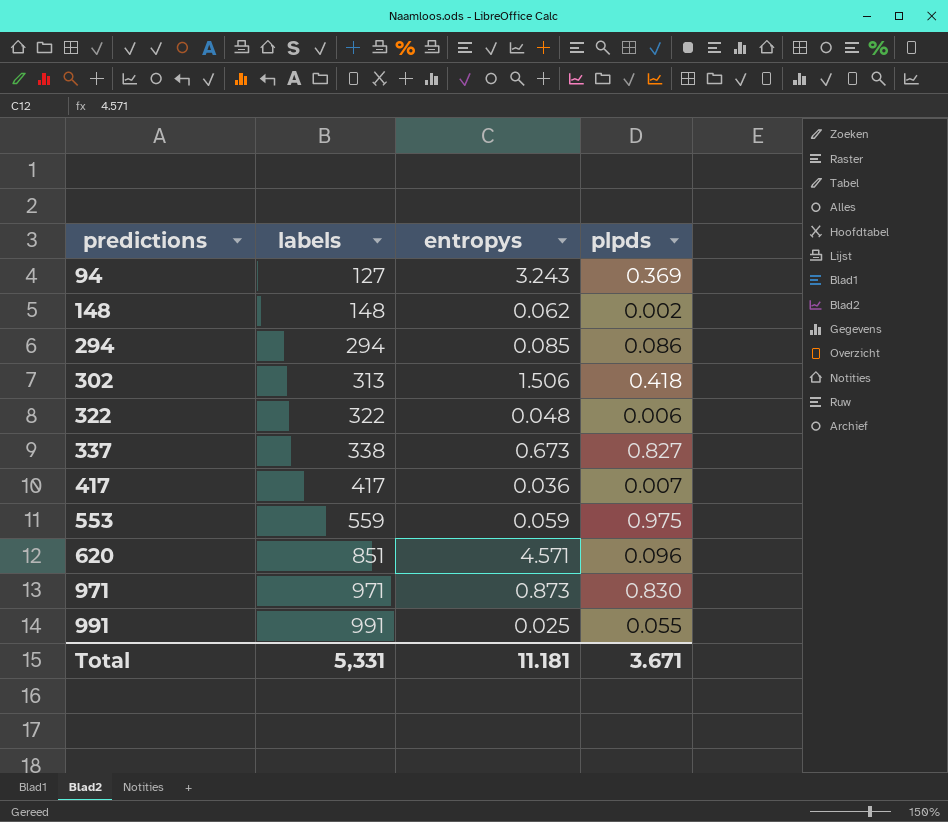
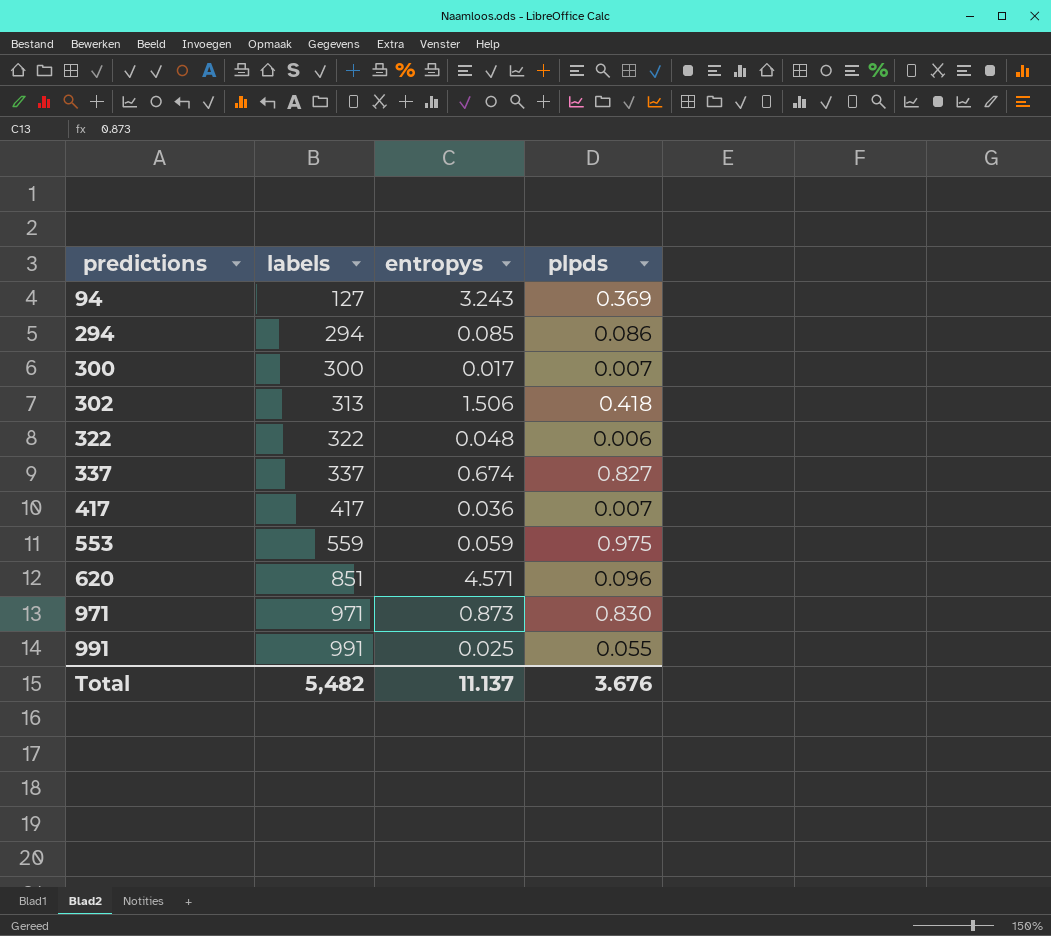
row 148: 148 | 0.062 | 0.002 -> none
row 300: none -> 300 | 0.017 | 0.007
337 | labels: 338 -> 337
337 | entropys: 0.673 -> 0.674
Total | labels: 5,331 -> 5,482
Total | entropys: 11.181 -> 11.137
Total | plpds: 3.671 -> 3.676

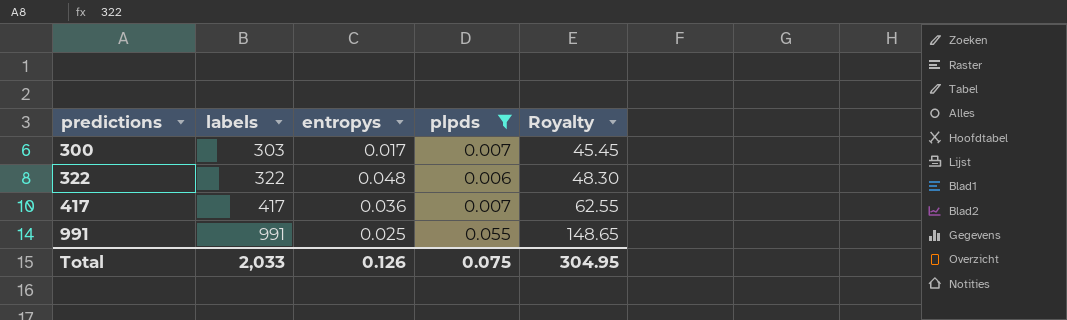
filter: none -> plpds <= 0.055
column Royalty | formula: none -> [labels] * 0.15
300 | labels: 300 -> 303
Total | labels: 5,482 -> 2,033
Total | entropys: 11.137 -> 0.126
Total | plpds: 3.676 -> 0.075

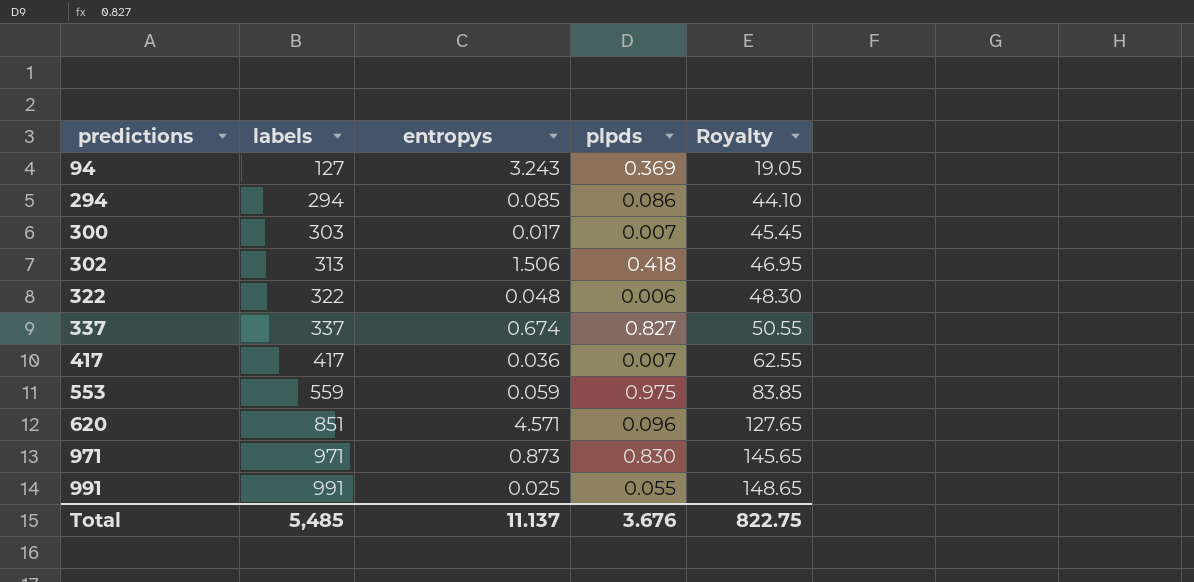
filter: plpds <= 0.055 -> none
Total | labels: 2,033 -> 5,485
Total | entropys: 0.126 -> 11.137
Total | plpds: 0.075 -> 3.676
Total | Royalty: 304.95 -> 822.75

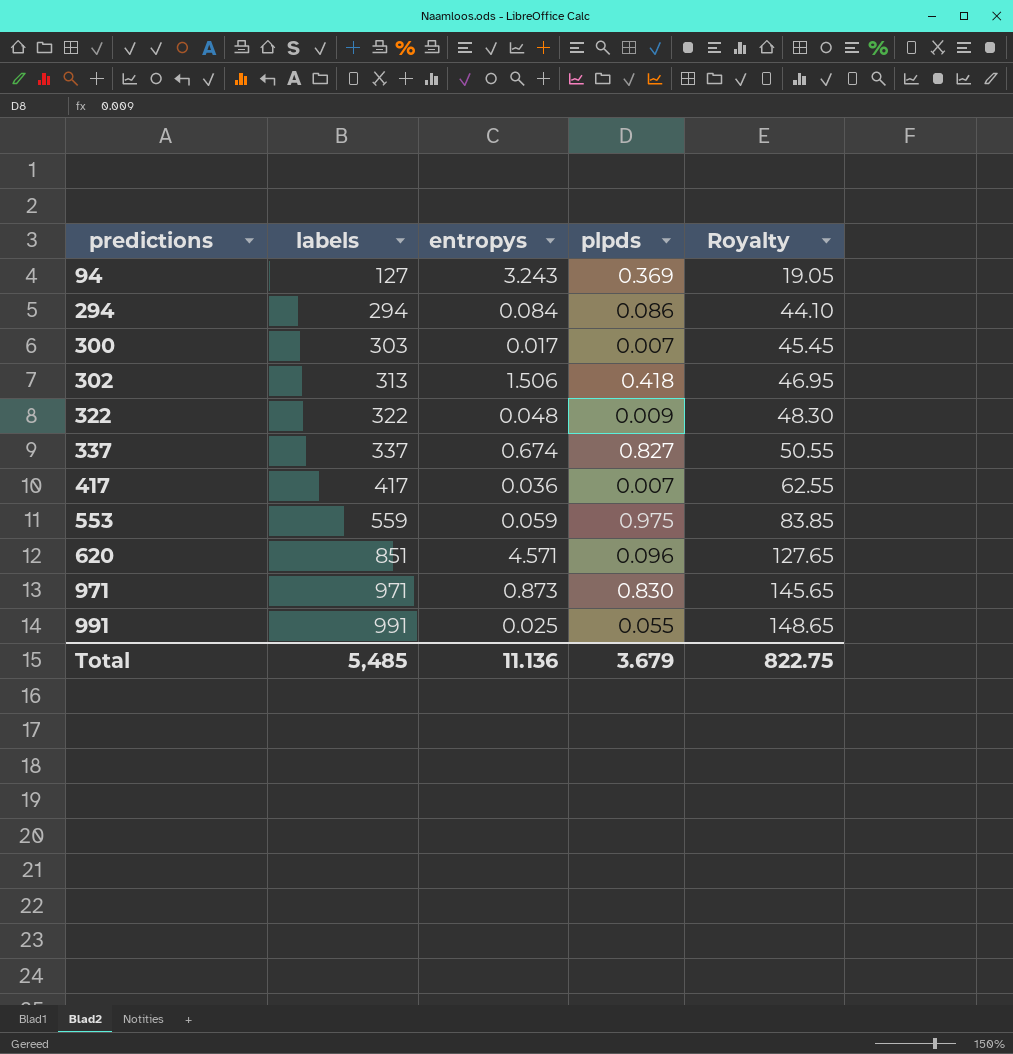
294 | entropys: 0.085 -> 0.084
322 | plpds: 0.006 -> 0.009
Total | entropys: 11.137 -> 11.136
Total | plpds: 3.676 -> 3.679

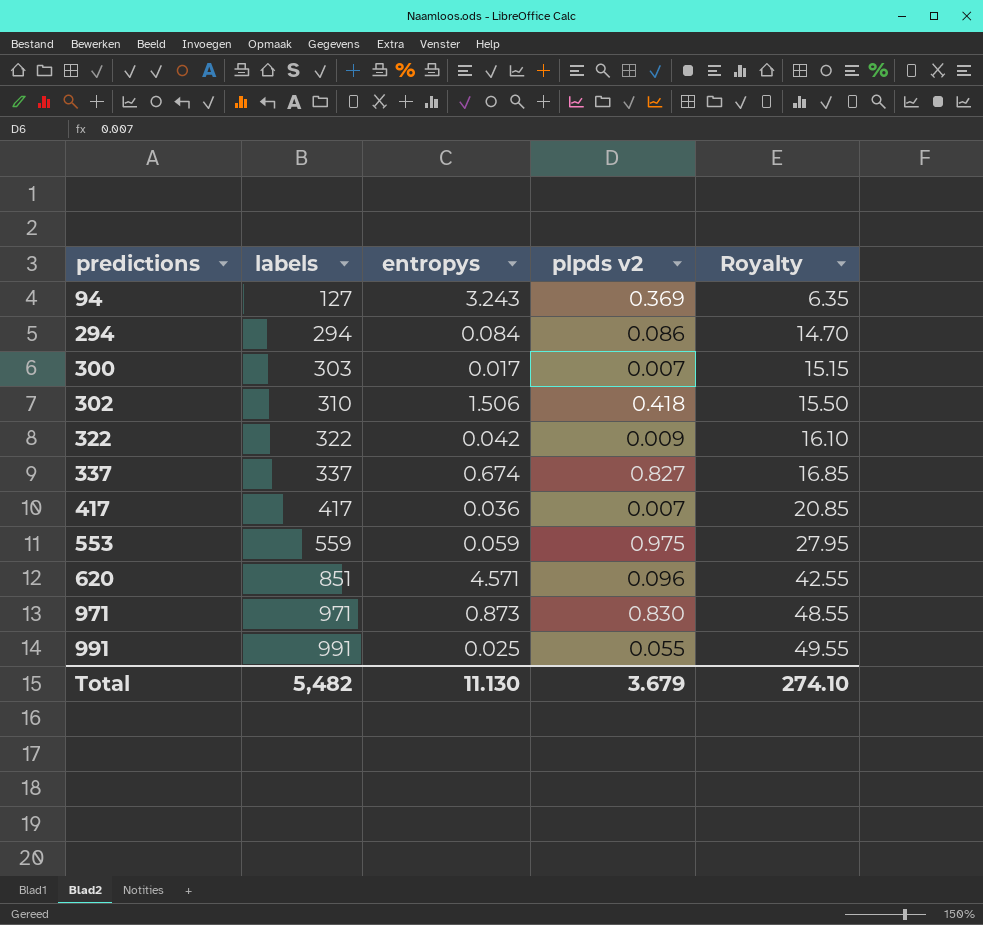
column name: plpds -> plpds v2
column Royalty | formula: [labels] * 0.15 -> [labels] * 0.05
302 | labels: 313 -> 310
322 | entropys: 0.048 -> 0.042
Total | labels: 5,485 -> 5,482
Total | entropys: 11.136 -> 11.130
Total | Royalty: 822.75 -> 274.10

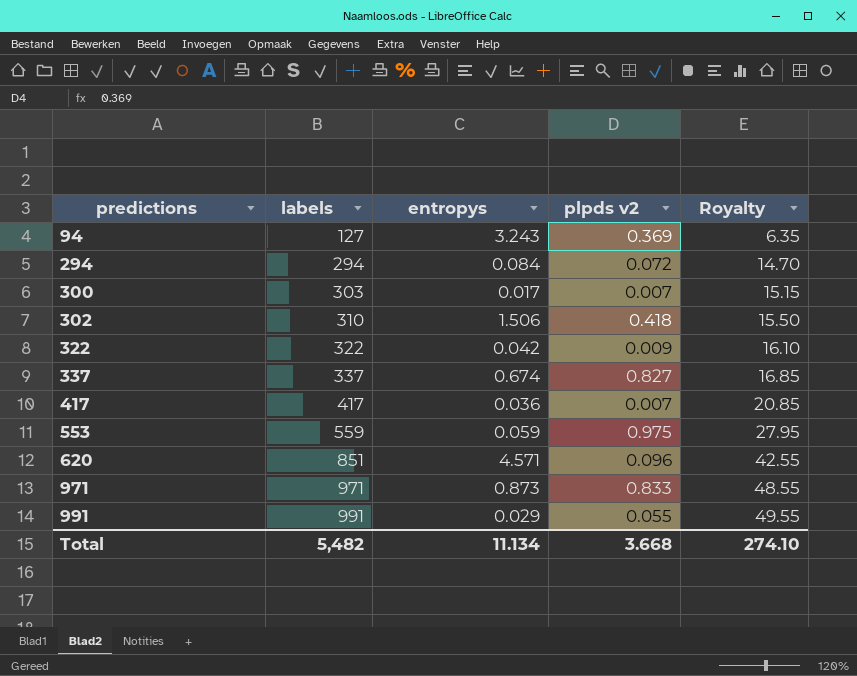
294 | plpds v2: 0.086 -> 0.072
971 | plpds v2: 0.830 -> 0.833
991 | entropys: 0.025 -> 0.029
Total | entropys: 11.130 -> 11.134
Total | plpds v2: 3.679 -> 3.668

